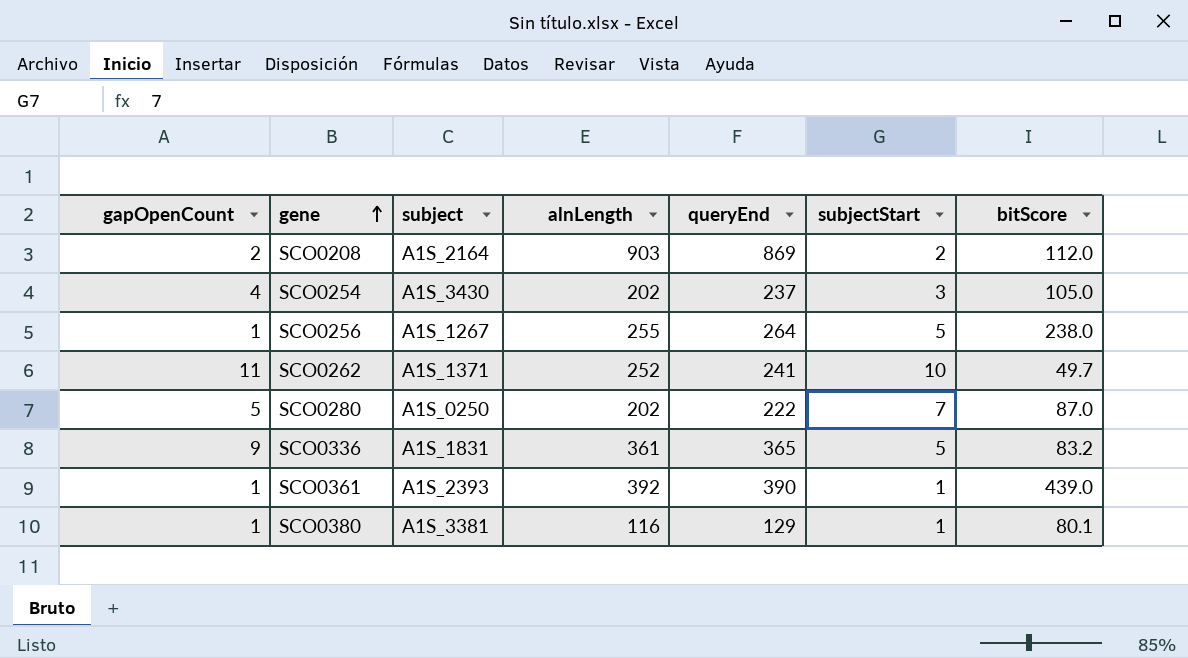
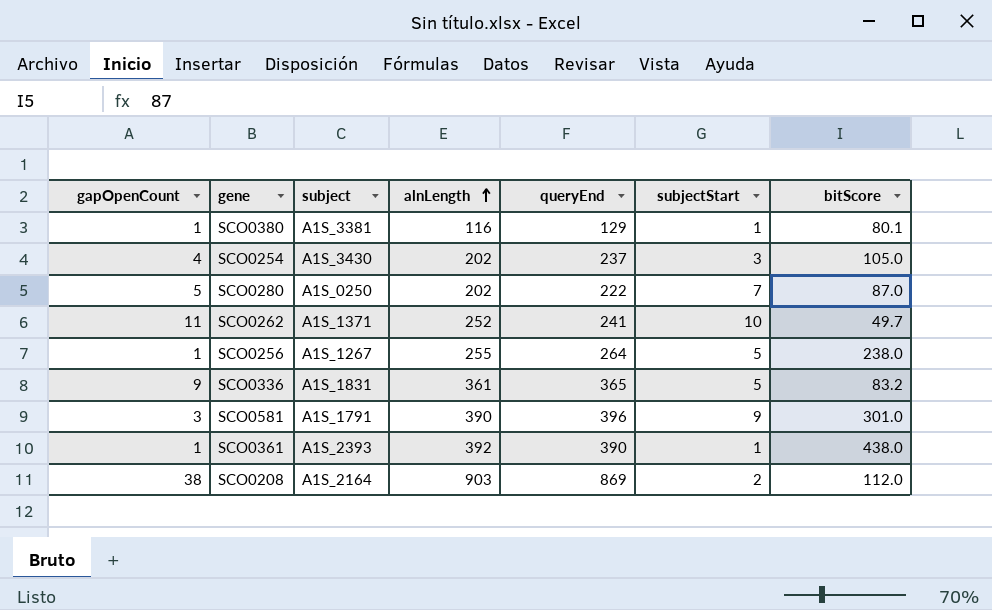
row order: gene ascending -> alnLength ascending
row SCO0581: none -> 3 | A1S_1791 | 390 | 396 | 9 | 301.0
SCO0361 | bitScore: 439.0 -> 438.0
SCO0208 | gapOpenCount: 2 -> 38

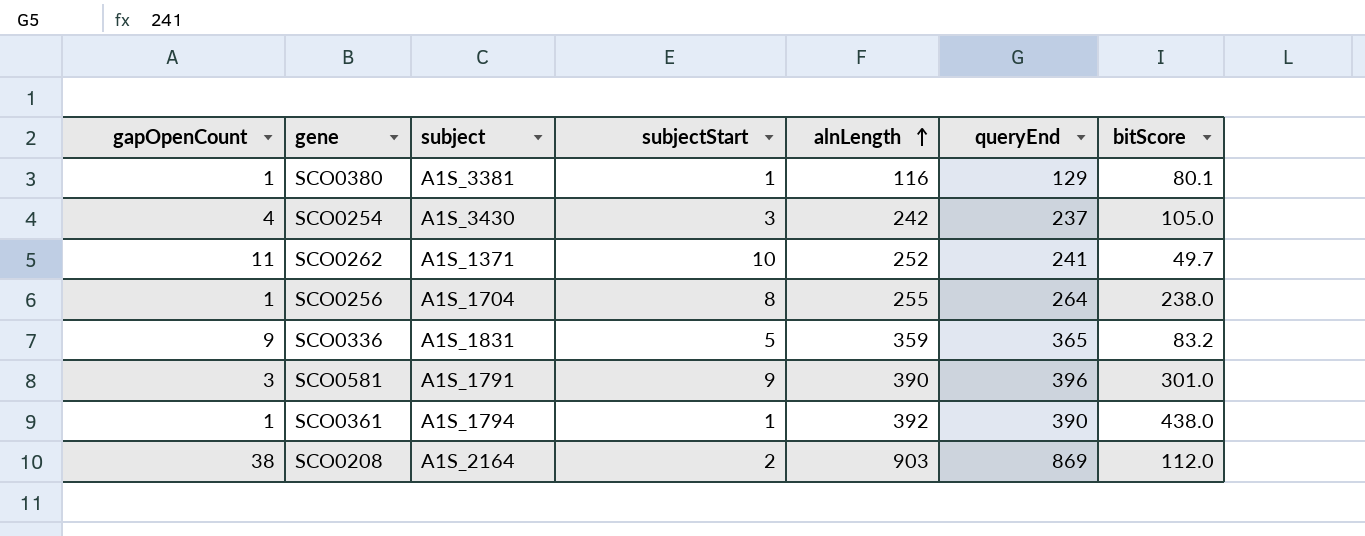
column subjectStart | position: 6 -> 4
row SCO0280: 5 | A1S_0250 | 202 | 222 | 7 | 87.0 -> none
SCO0254 | alnLength: 202 -> 242
SCO0256 | subject: A1S_1267 -> A1S_1704
SCO0256 | subjectStart: 5 -> 8
SCO0336 | alnLength: 361 -> 359
SCO0361 | subject: A1S_2393 -> A1S_1794

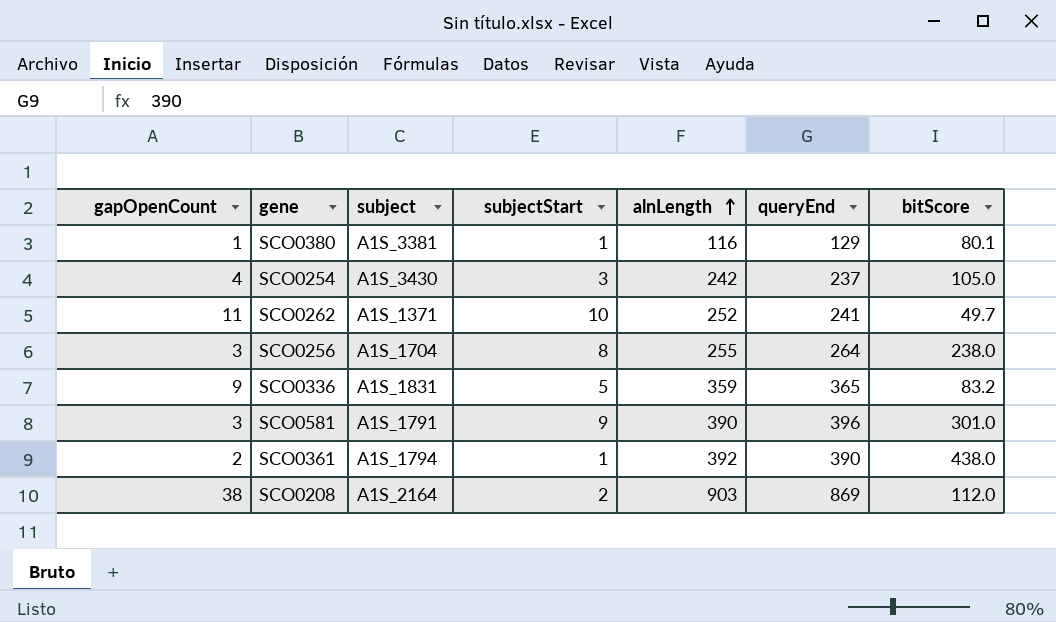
SCO0256 | gapOpenCount: 1 -> 3
SCO0361 | gapOpenCount: 1 -> 2

